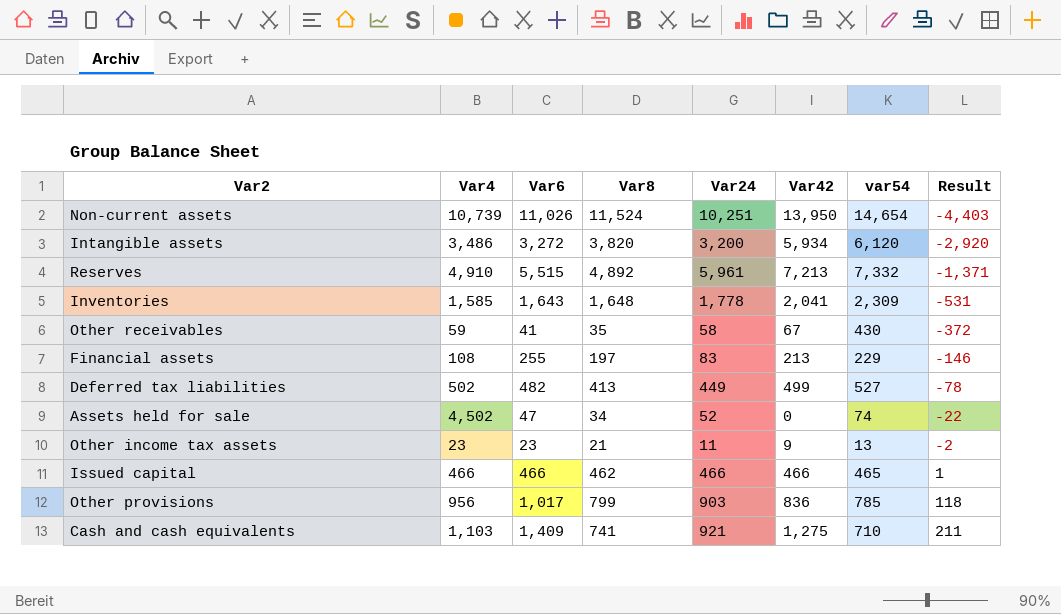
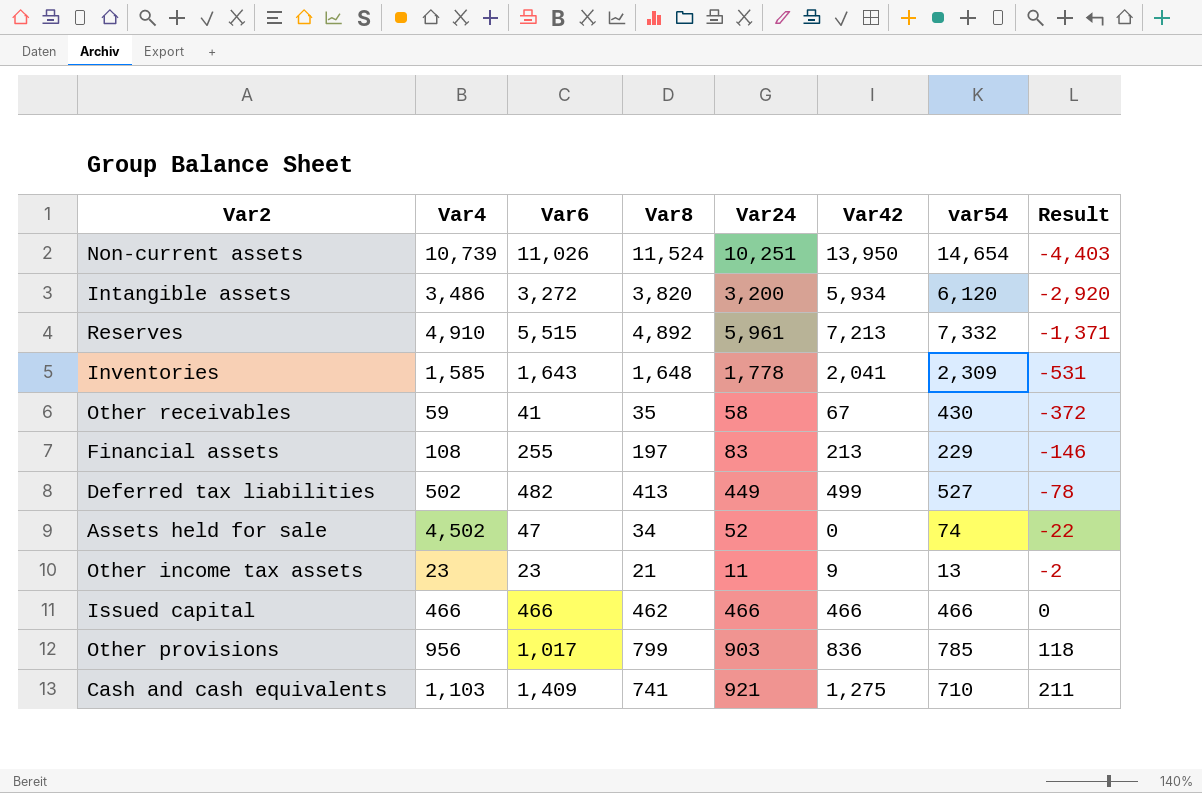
Issued capital | var54: 465 -> 466
Issued capital | Result: 1 -> 0

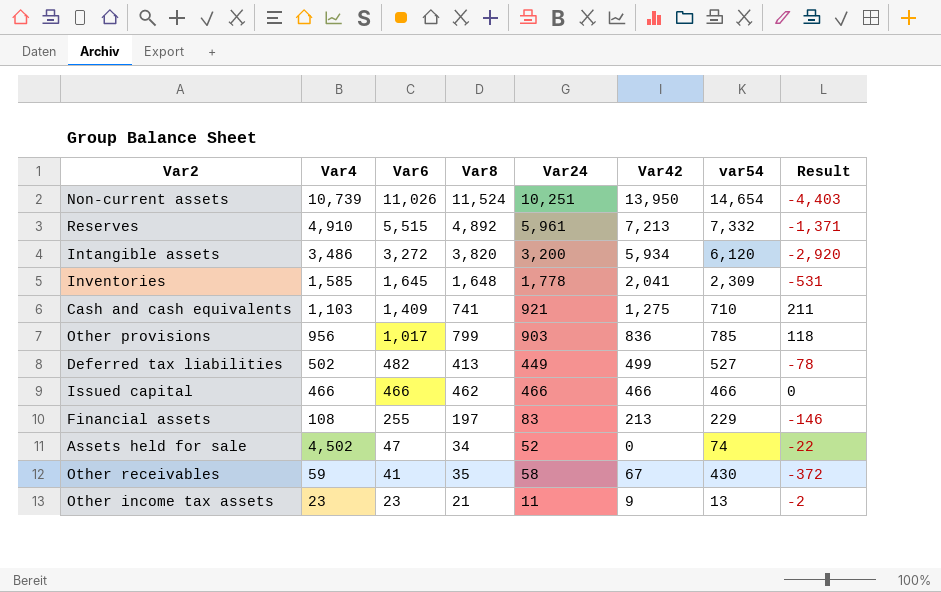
row order: Result ascending -> Var6 descending
Inventories | Var6: 1,643 -> 1,645

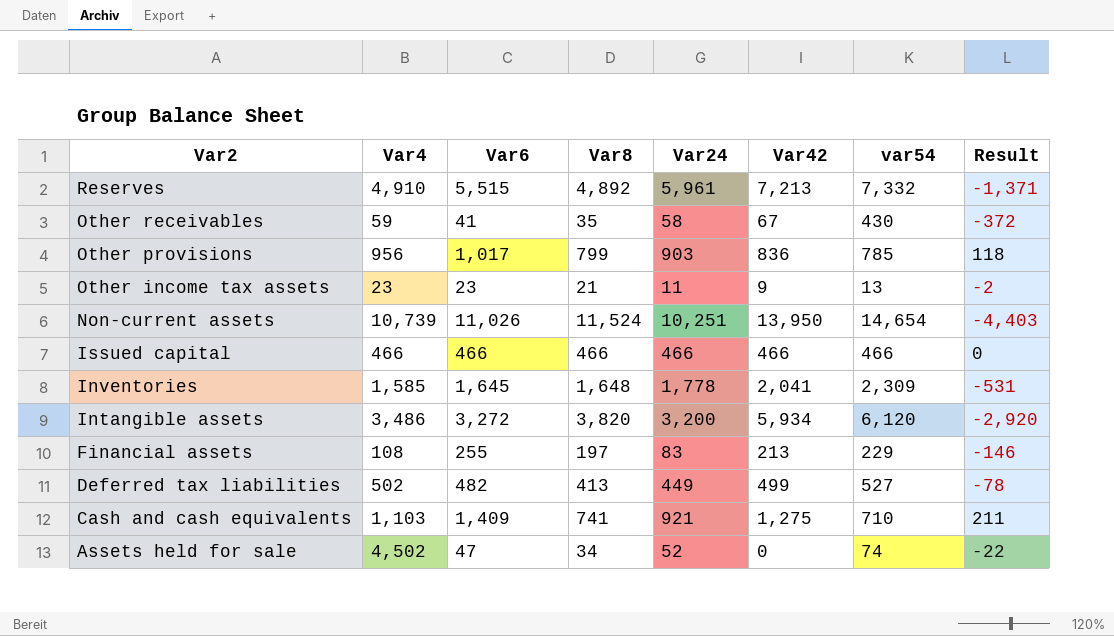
row order: Var6 descending -> Var2 descending
Issued capital | Var8: 462 -> 466

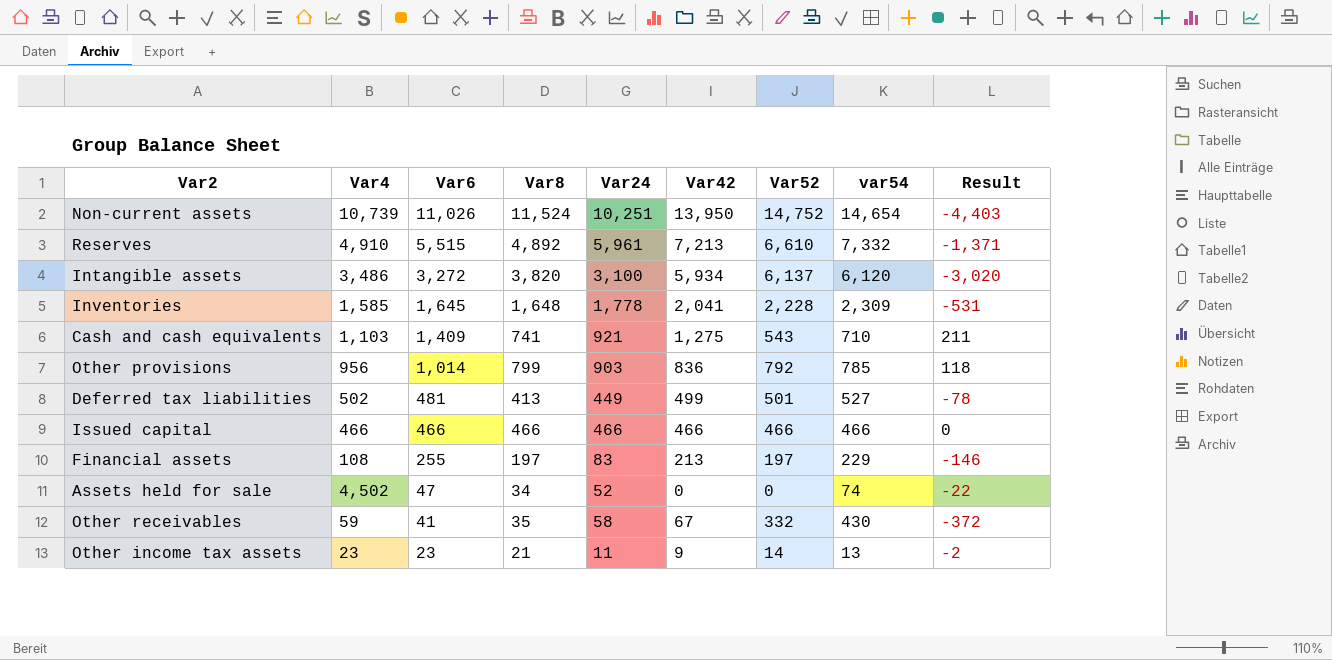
row order: Var2 descending -> Var6 descending
column Var52 | position: none -> 7
Intangible assets | Var24: 3,200 -> 3,100
Intangible assets | Result: -2,920 -> -3,020
Other provisions | Var6: 1,017 -> 1,014
Deferred tax liabilities | Var6: 482 -> 481

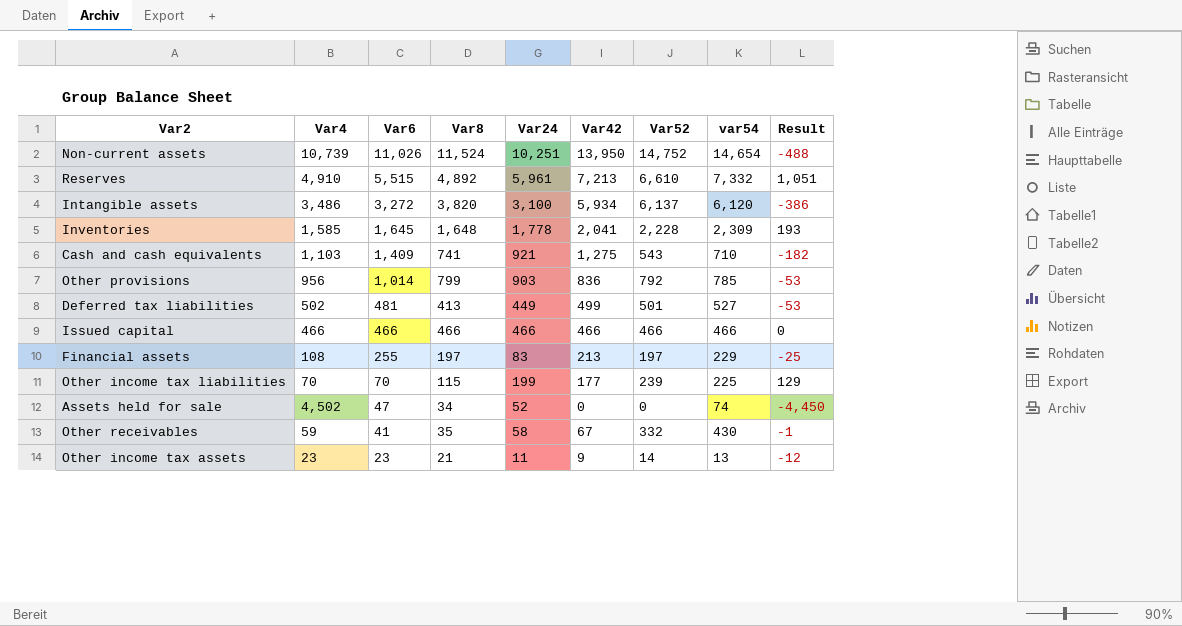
column Result | formula: [Var24] - [var54] -> [Var24] - [Var4]
row Other income tax liabilities: none -> 70 | 70 | 115 | 199 | 177 | 239 | 225 | 129

